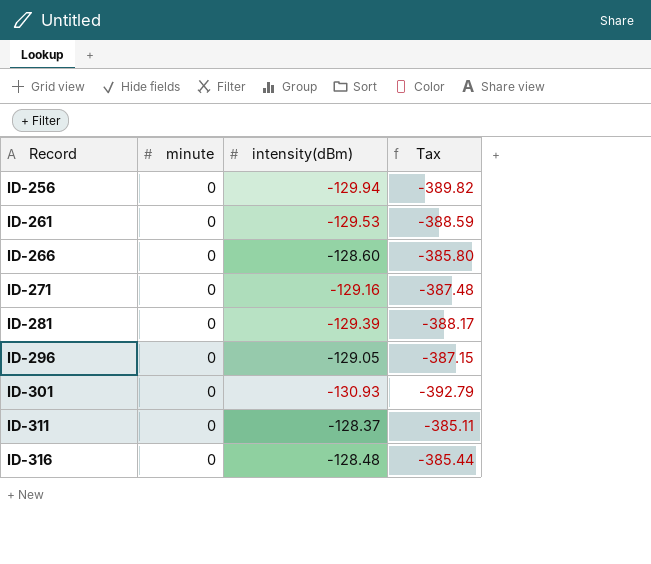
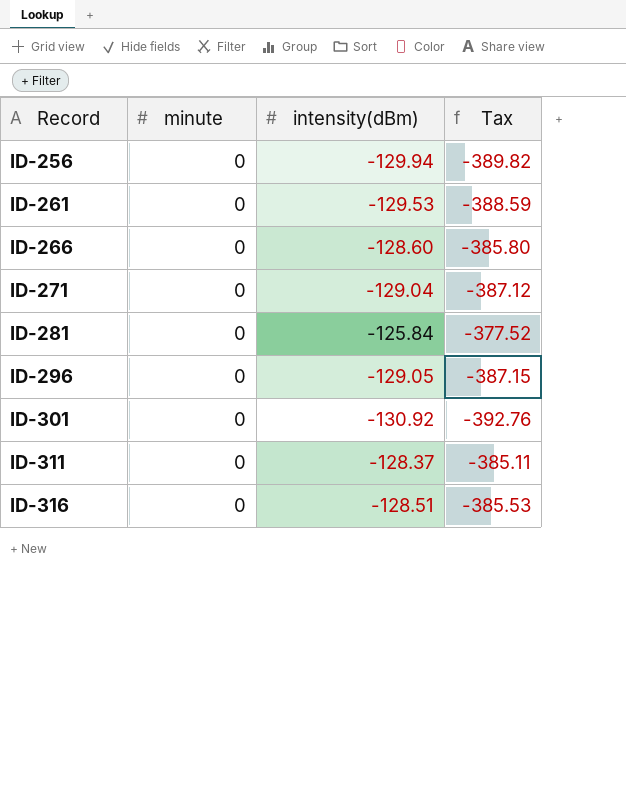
ID-271 | intensity(dBm): -129.16 -> -129.04
ID-271 | Tax: -387.48 -> -387.12
ID-281 | intensity(dBm): -129.39 -> -125.84
ID-281 | Tax: -388.17 -> -377.52
ID-301 | intensity(dBm): -130.93 -> -130.92
ID-301 | Tax: -392.79 -> -392.76
ID-316 | intensity(dBm): -128.48 -> -128.51
ID-316 | Tax: -385.44 -> -385.53

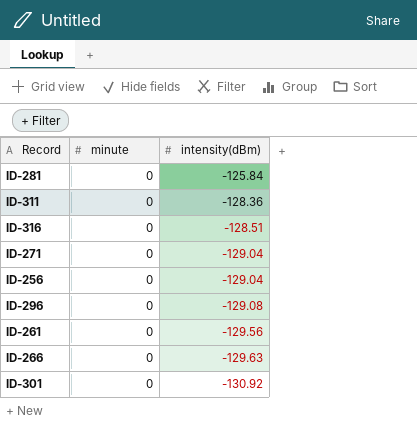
row order: Record ascending -> intensity(dBm) descending
column Tax | formula: [intensity(dBm)] * 3 -> none
ID-311 | intensity(dBm): -128.37 -> -128.36
ID-256 | intensity(dBm): -129.94 -> -129.04
ID-296 | intensity(dBm): -129.05 -> -129.08
ID-261 | intensity(dBm): -129.53 -> -129.56
ID-266 | intensity(dBm): -128.60 -> -129.63

